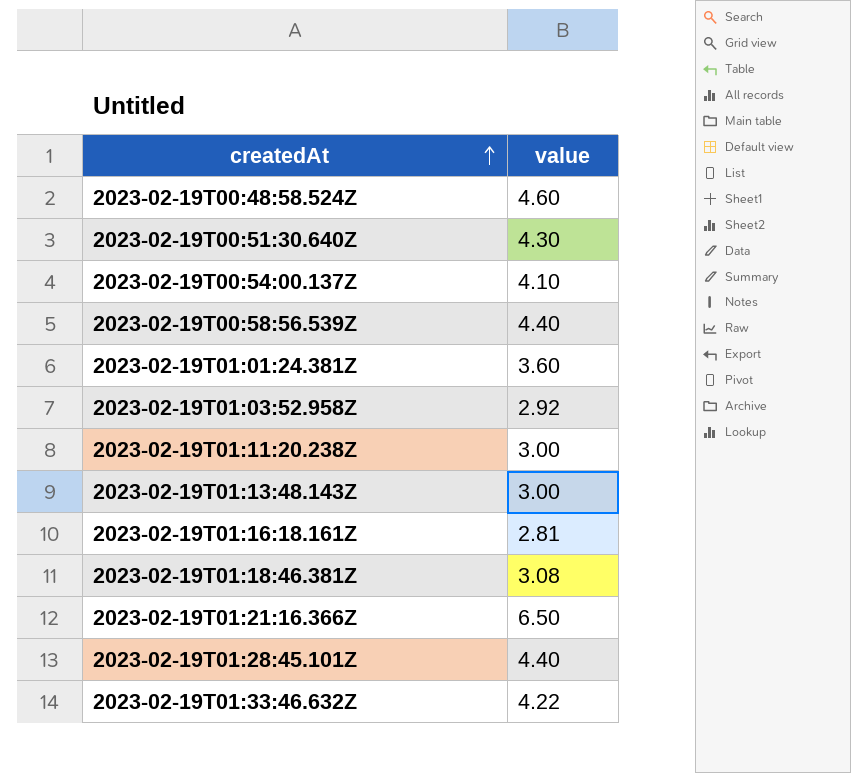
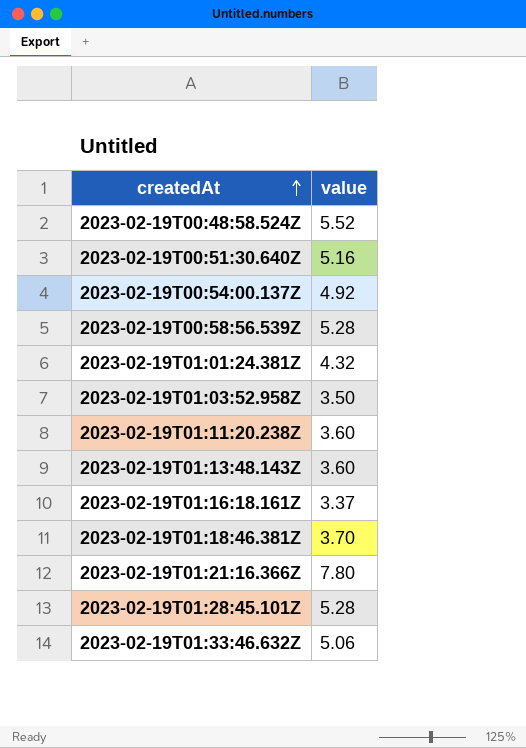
2023-02-19T00:48:58.524Z | value: 4.60 -> 5.52
2023-02-19T00:51:30.640Z | value: 4.30 -> 5.16
2023-02-19T00:54:00.137Z | value: 4.10 -> 4.92
2023-02-19T00:58:56.539Z | value: 4.40 -> 5.28
2023-02-19T01:01:24.381Z | value: 3.60 -> 4.32
2023-02-19T01:03:52.958Z | value: 2.92 -> 3.50
2023-02-19T01:11:20.238Z | value: 3.00 -> 3.60
2023-02-19T01:13:48.143Z | value: 3.00 -> 3.60
2023-02-19T01:16:18.161Z | value: 2.81 -> 3.37
2023-02-19T01:18:46.381Z | value: 3.08 -> 3.70
2023-02-19T01:21:16.366Z | value: 6.50 -> 7.80
2023-02-19T01:28:45.101Z | value: 4.40 -> 5.28
2023-02-19T01:33:46.632Z | value: 4.22 -> 5.06

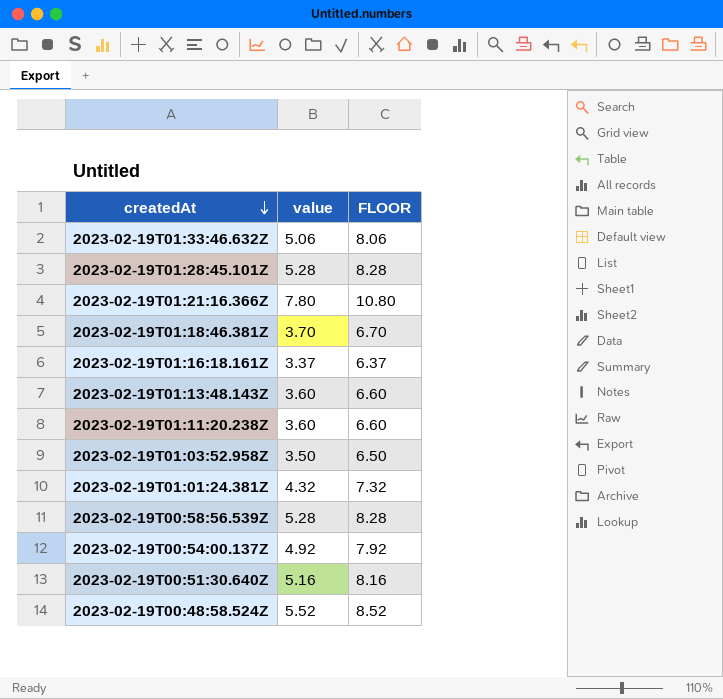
row order: createdAt ascending -> createdAt descending
column FLOOR | formula: none -> [value] + 3

